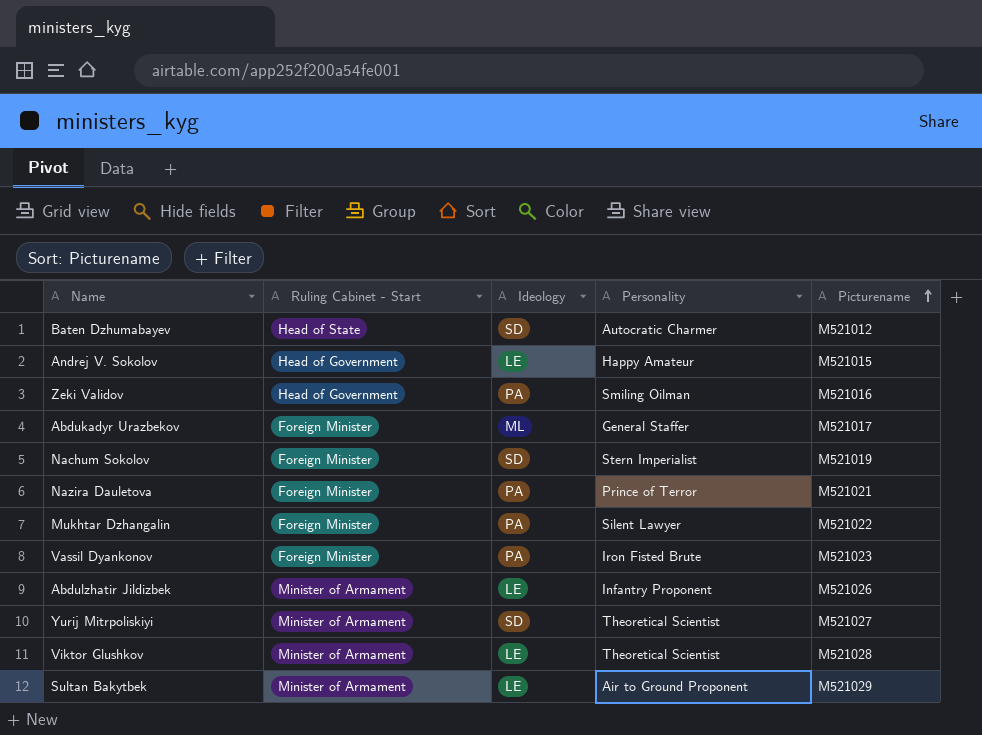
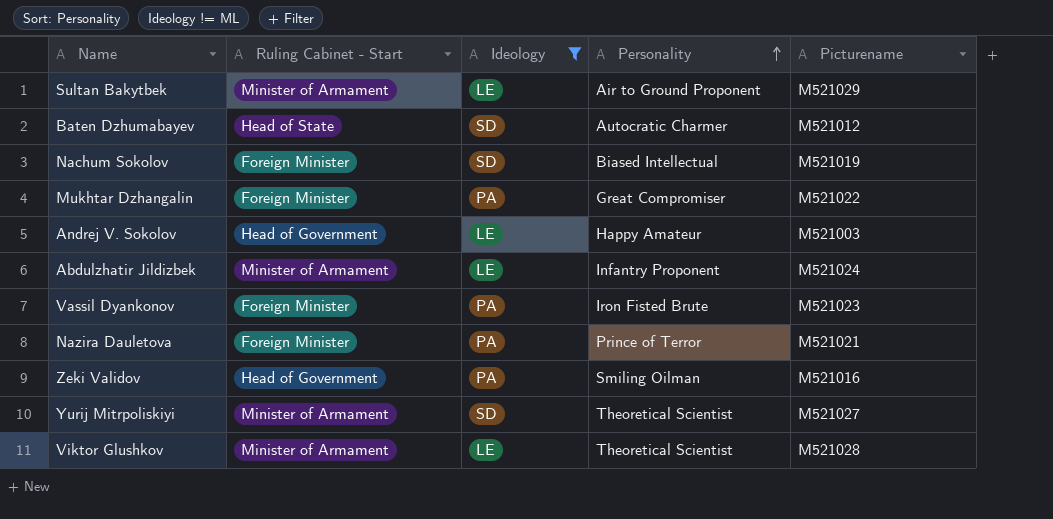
filter: none -> Ideology != ML
row order: Picturename ascending -> Personality ascending
Nachum Sokolov | Personality: Stern Imperialist -> Biased Intellectual
Mukhtar Dzhangalin | Personality: Silent Lawyer -> Great Compromiser
Andrej V. Sokolov | Picturename: M521015 -> M521003
Abdulzhatir Jildizbek | Picturename: M521026 -> M521024

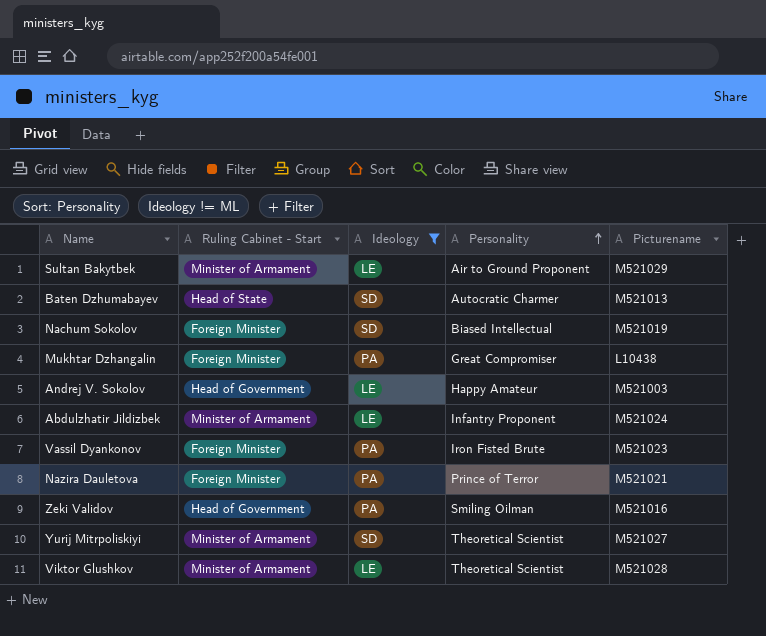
Baten Dzhumabayev | Picturename: M521012 -> M521013
Mukhtar Dzhangalin | Picturename: M521022 -> L10438

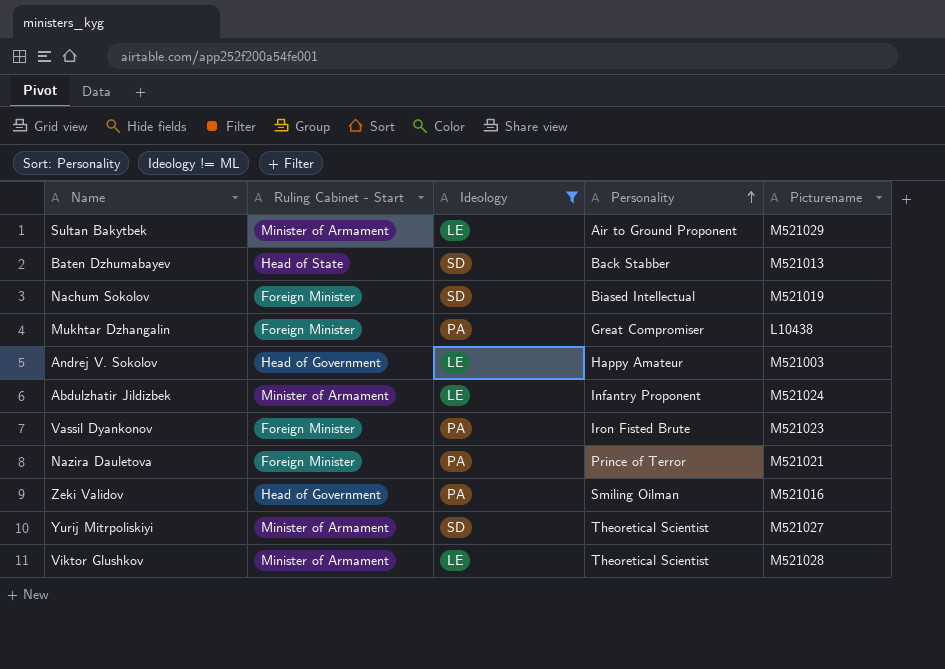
Baten Dzhumabayev | Personality: Autocratic Charmer -> Back Stabber

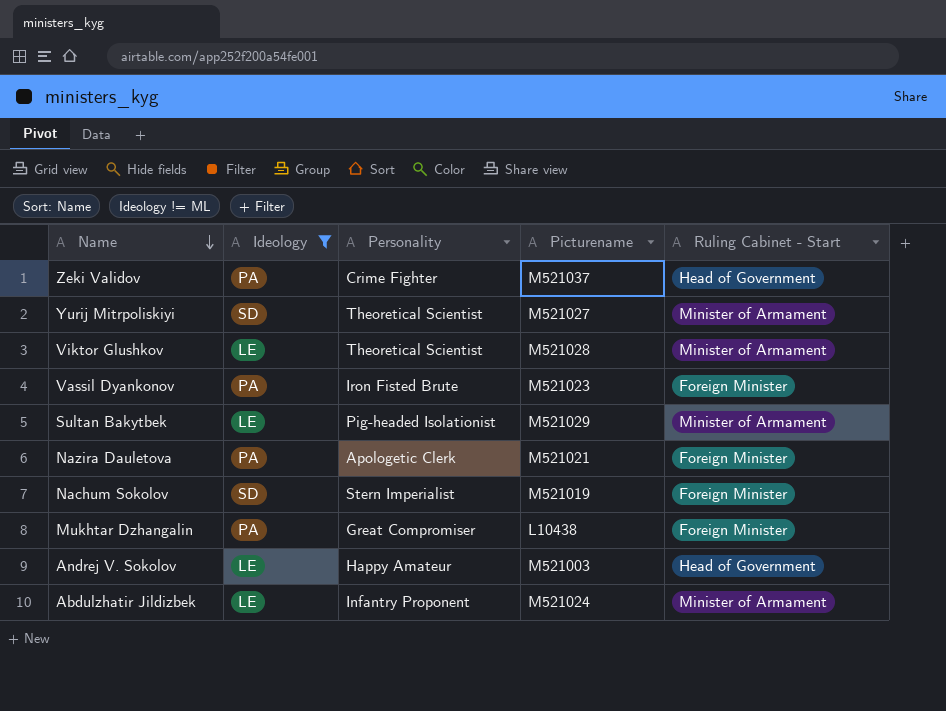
row order: Personality ascending -> Name descending
column Ruling Cabinet - Start | position: 2 -> 5
row Baten Dzhumabayev: Head of State | SD | Back Stabber | M521013 -> none
Zeki Validov | Personality: Smiling Oilman -> Crime Fighter
Zeki Validov | Picturename: M521016 -> M521037
Sultan Bakytbek | Personality: Air to Ground Proponent -> Pig-headed Isolationist
Nazira Dauletova | Personality: Prince of Terror -> Apologetic Clerk
Nachum Sokolov | Personality: Biased Intellectual -> Stern Imperialist

